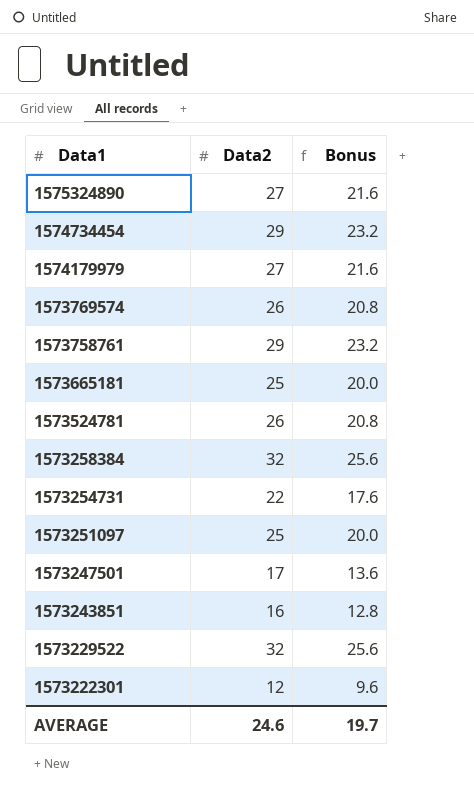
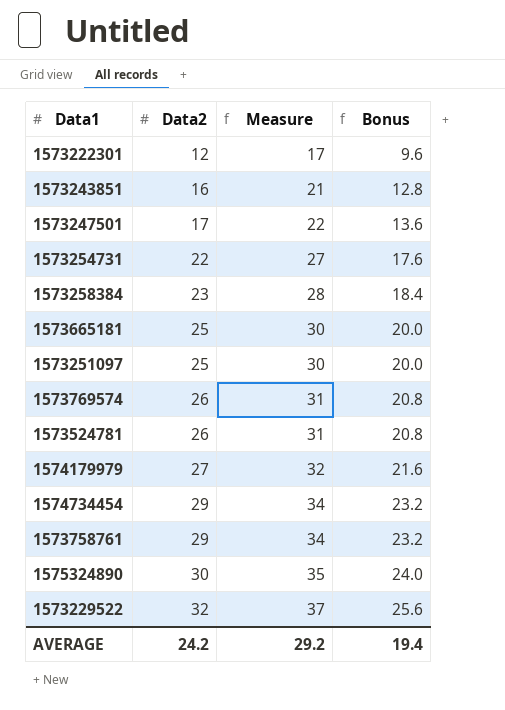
row order: Data1 descending -> Data2 ascending
column Measure | formula: none -> [Data2] + 5
1573258384 | Data2: 32 -> 23
1573258384 | Bonus: 25.6 -> 18.4
1575324890 | Data2: 27 -> 30
1575324890 | Bonus: 21.6 -> 24.0
AVERAGE | Data2: 24.6 -> 24.2
AVERAGE | Bonus: 19.7 -> 19.4

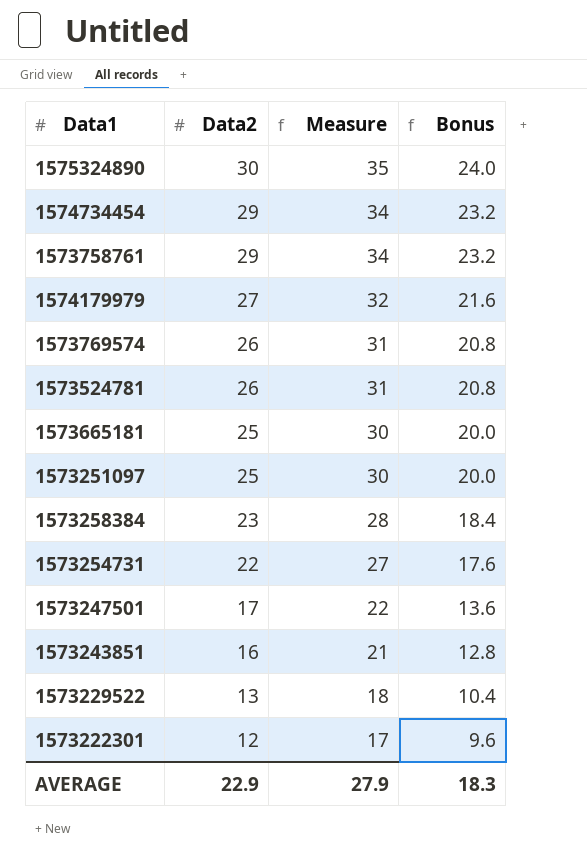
row order: Data2 ascending -> Data2 descending
1573229522 | Data2: 32 -> 13
1573229522 | Measure: 37 -> 18
1573229522 | Bonus: 25.6 -> 10.4
AVERAGE | Data2: 24.2 -> 22.9
AVERAGE | Measure: 29.2 -> 27.9
AVERAGE | Bonus: 19.4 -> 18.3

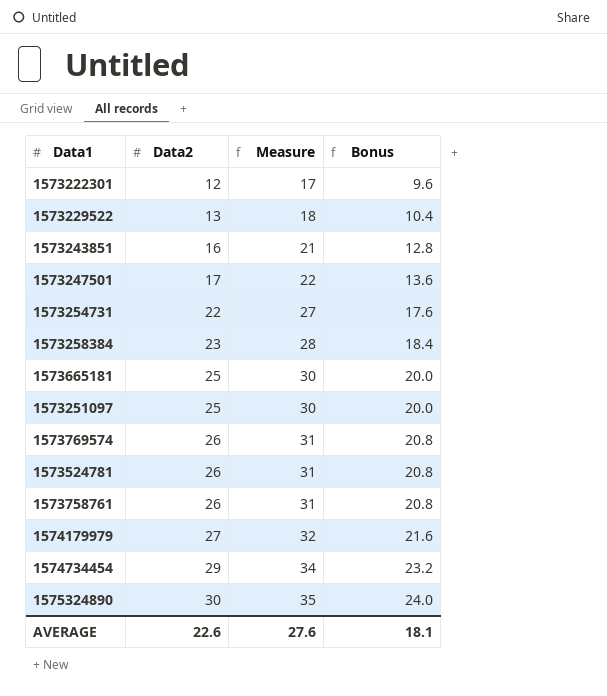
row order: Data2 descending -> Data2 ascending
1573758761 | Data2: 29 -> 26
1573758761 | Measure: 34 -> 31
1573758761 | Bonus: 23.2 -> 20.8
AVERAGE | Data2: 22.9 -> 22.6
AVERAGE | Measure: 27.9 -> 27.6
AVERAGE | Bonus: 18.3 -> 18.1

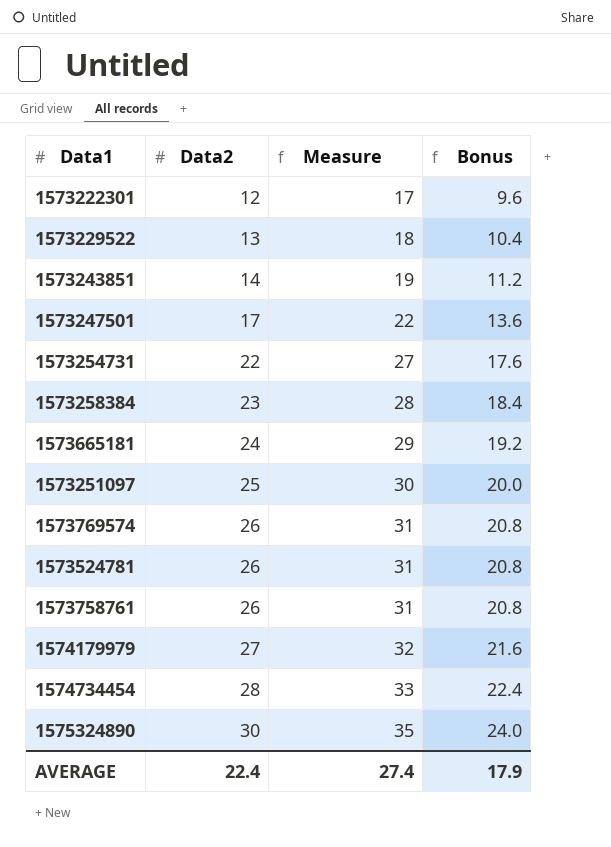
1573243851 | Data2: 16 -> 14
1573243851 | Measure: 21 -> 19
1573243851 | Bonus: 12.8 -> 11.2
1573665181 | Data2: 25 -> 24
1573665181 | Measure: 30 -> 29
1573665181 | Bonus: 20.0 -> 19.2
1574734454 | Data2: 29 -> 28
1574734454 | Measure: 34 -> 33
1574734454 | Bonus: 23.2 -> 22.4
AVERAGE | Data2: 22.6 -> 22.4
AVERAGE | Measure: 27.6 -> 27.4
AVERAGE | Bonus: 18.1 -> 17.9

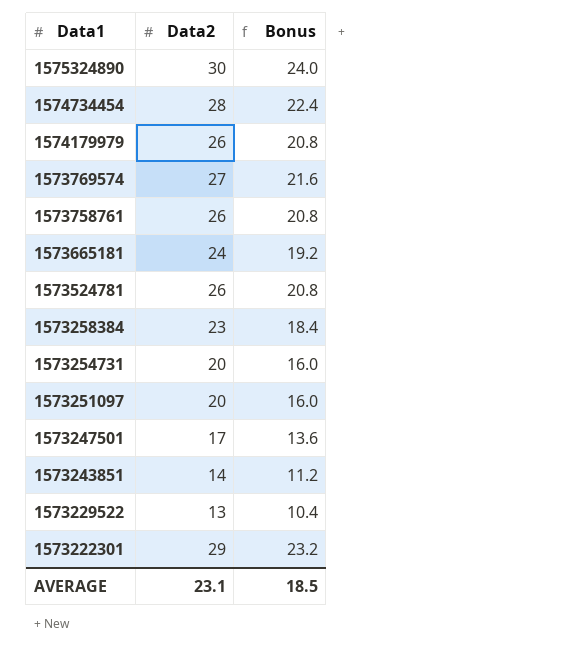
row order: Data2 ascending -> Data1 descending
column Measure | formula: [Data2] + 5 -> none
1574179979 | Data2: 27 -> 26
1574179979 | Bonus: 21.6 -> 20.8
1573769574 | Data2: 26 -> 27
1573769574 | Bonus: 20.8 -> 21.6
1573254731 | Data2: 22 -> 20
1573254731 | Bonus: 17.6 -> 16.0
1573251097 | Data2: 25 -> 20
1573251097 | Bonus: 20.0 -> 16.0
1573222301 | Data2: 12 -> 29
1573222301 | Bonus: 9.6 -> 23.2
AVERAGE | Data2: 22.4 -> 23.1
AVERAGE | Bonus: 17.9 -> 18.5

